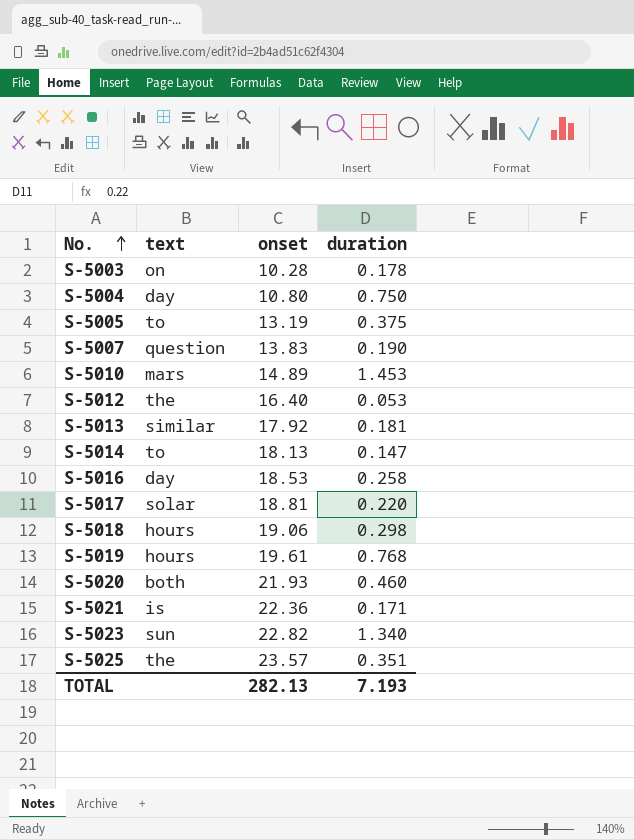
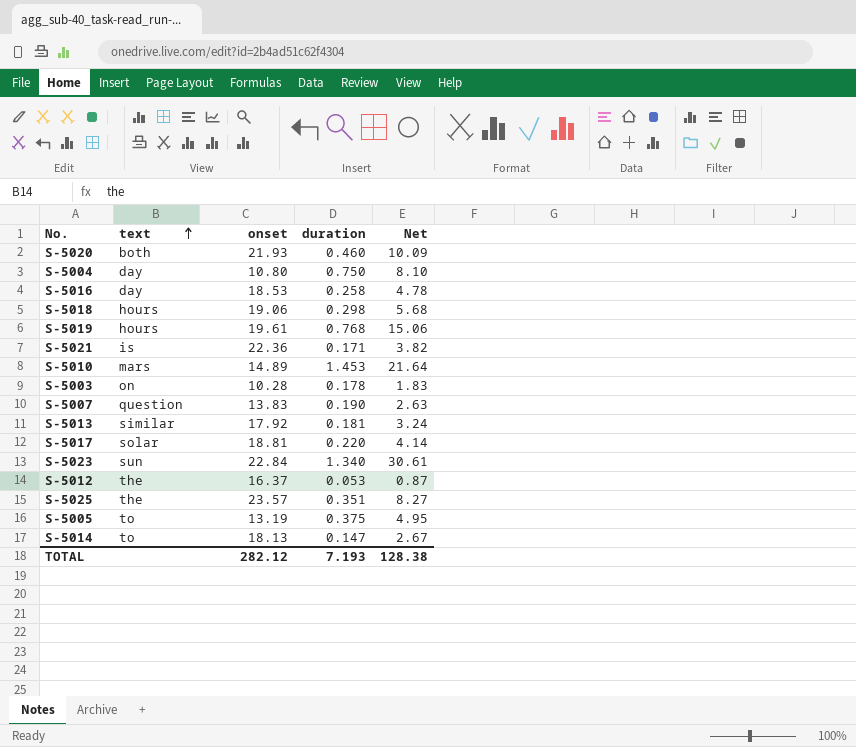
row order: No. ascending -> text ascending
column Net | formula: none -> [onset] * [duration]
S-5023 | onset: 22.82 -> 22.84
S-5012 | onset: 16.40 -> 16.37
TOTAL | onset: 282.13 -> 282.12

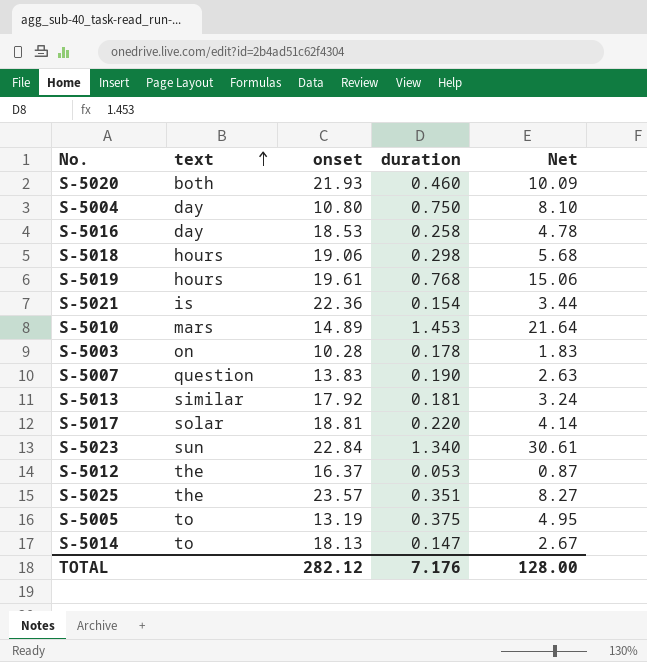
S-5021 | duration: 0.171 -> 0.154
S-5021 | Net: 3.82 -> 3.44
TOTAL | duration: 7.193 -> 7.176
TOTAL | Net: 128.38 -> 128.00

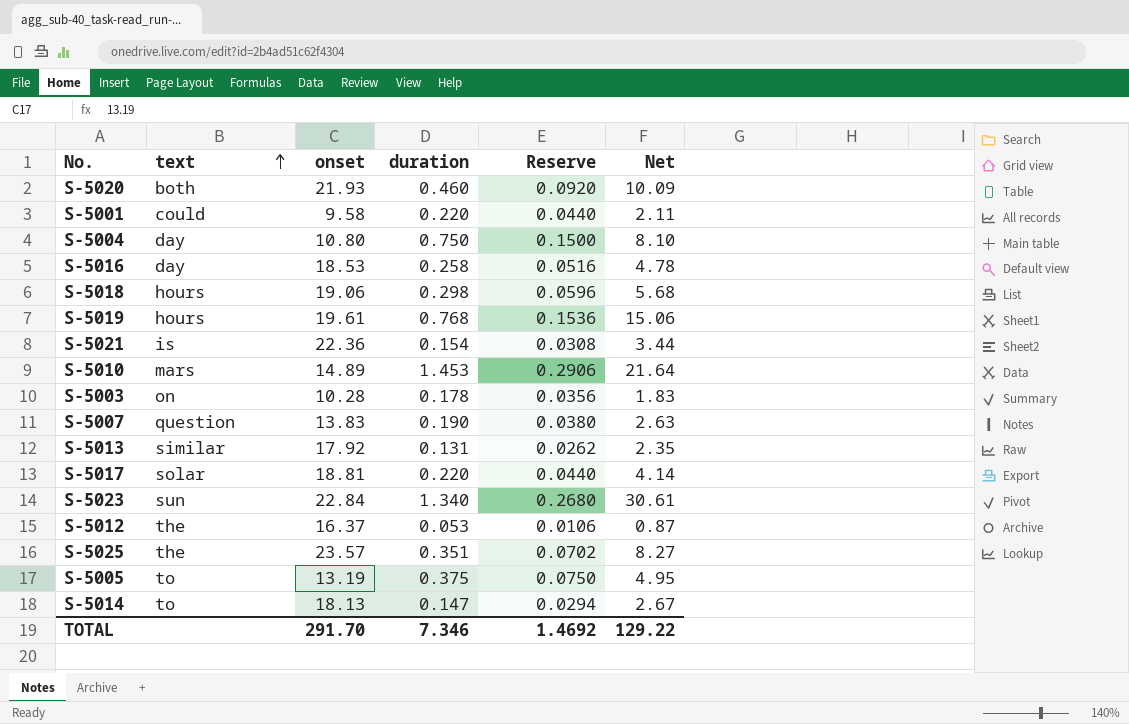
column Reserve | formula: none -> [duration] * 0.2
row S-5001: none -> could | 9.58 | 0.220 | 0.0440 | 2.11
S-5013 | duration: 0.181 -> 0.131
S-5013 | Net: 3.24 -> 2.35
TOTAL | onset: 282.12 -> 291.70
TOTAL | duration: 7.176 -> 7.346
TOTAL | Net: 128.00 -> 129.22

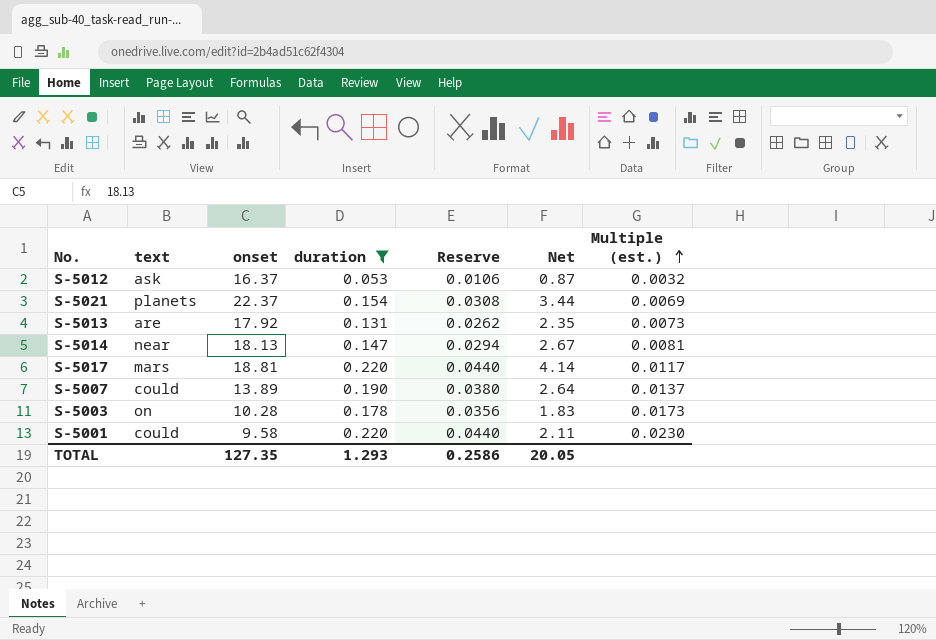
filter: none -> duration <= 0.220
row order: text ascending -> Multiple (est.) ascending
column Multiple (est.) | formula: none -> [duration] / [onset]
S-5012 | text: the -> ask
S-5021 | text: is -> planets
S-5021 | onset: 22.36 -> 22.37
S-5013 | text: similar -> are
S-5014 | text: to -> near
S-5017 | text: solar -> mars
S-5007 | text: question -> could
S-5007 | onset: 13.83 -> 13.89
S-5007 | Net: 2.63 -> 2.64
TOTAL | onset: 291.70 -> 127.35
TOTAL | duration: 7.346 -> 1.293
TOTAL | Reserve: 1.4692 -> 0.2586
TOTAL | Net: 129.22 -> 20.05

